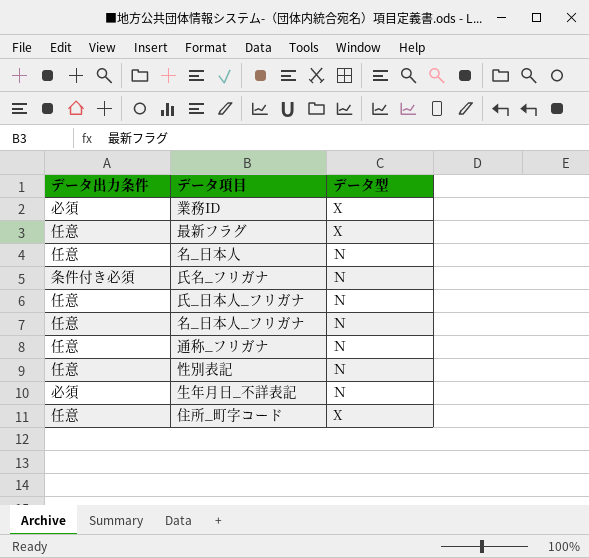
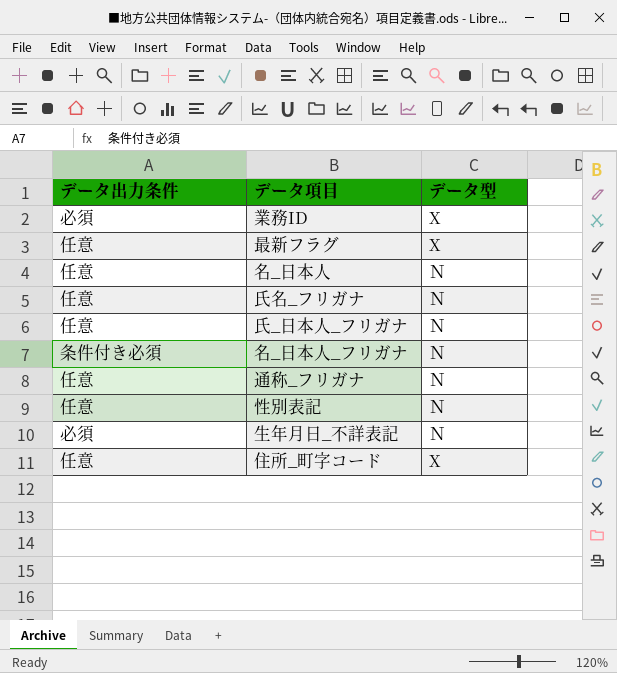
氏名_フリガナ | データ出力条件: 条件付き必須 -> 任意
名_日本人_フリガナ | データ出力条件: 任意 -> 条件付き必須

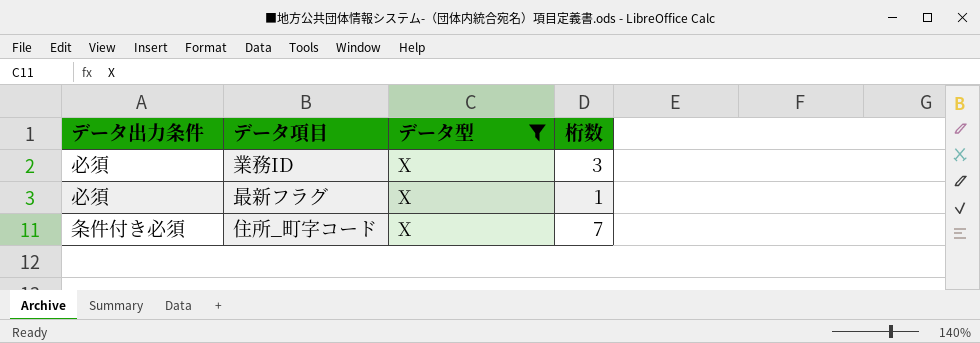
filter: none -> データ型 = X
column 桁数 | position: none -> 4
最新フラグ | データ出力条件: 任意 -> 必須
住所_町字コード | データ出力条件: 任意 -> 条件付き必須

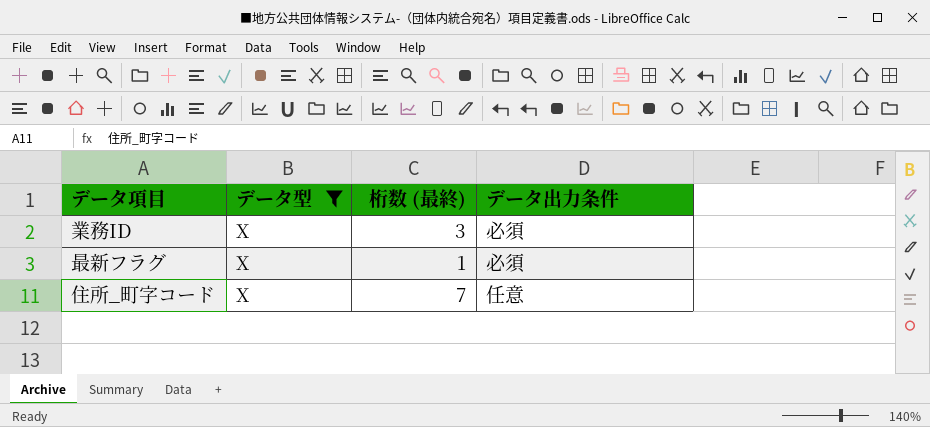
column name: 桁数 -> 桁数 (最終)
column データ出力条件 | position: 1 -> 4
住所_町字コード | データ出力条件: 条件付き必須 -> 任意

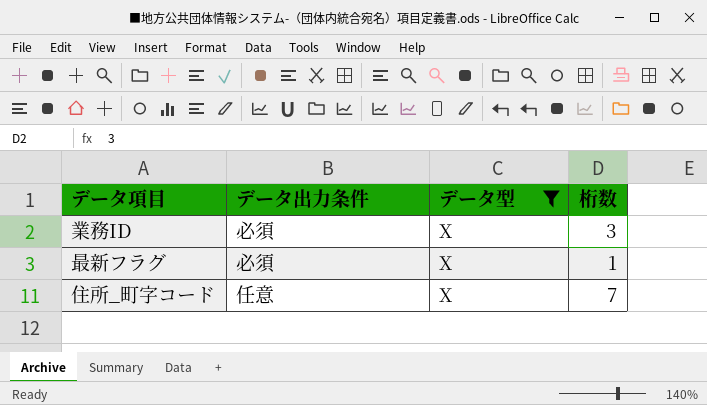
column データ出力条件 | position: 4 -> 2
column name: 桁数 (最終) -> 桁数

